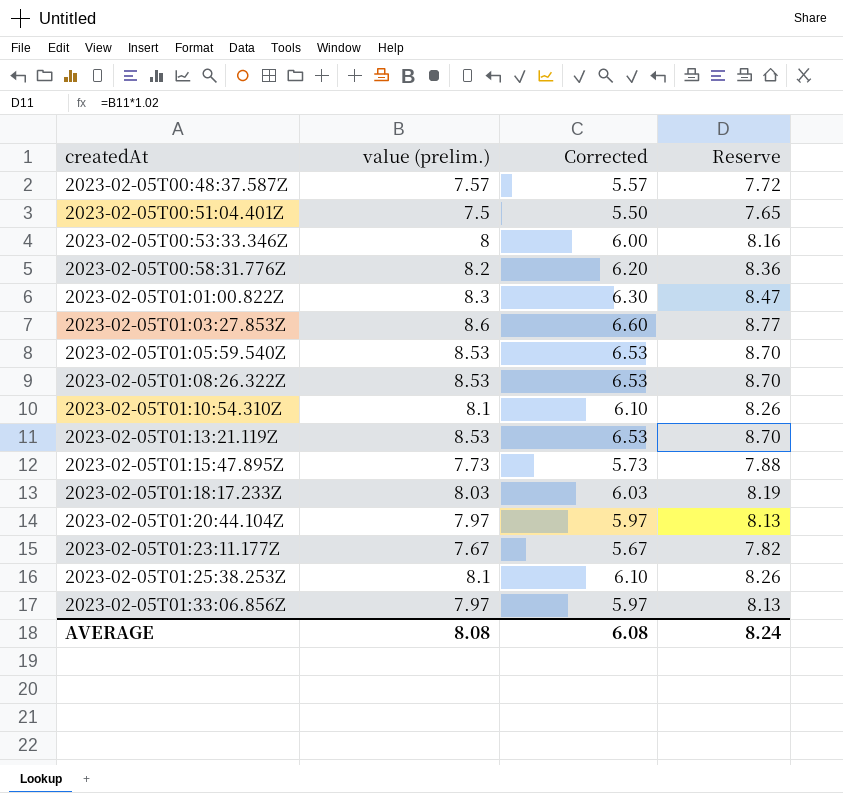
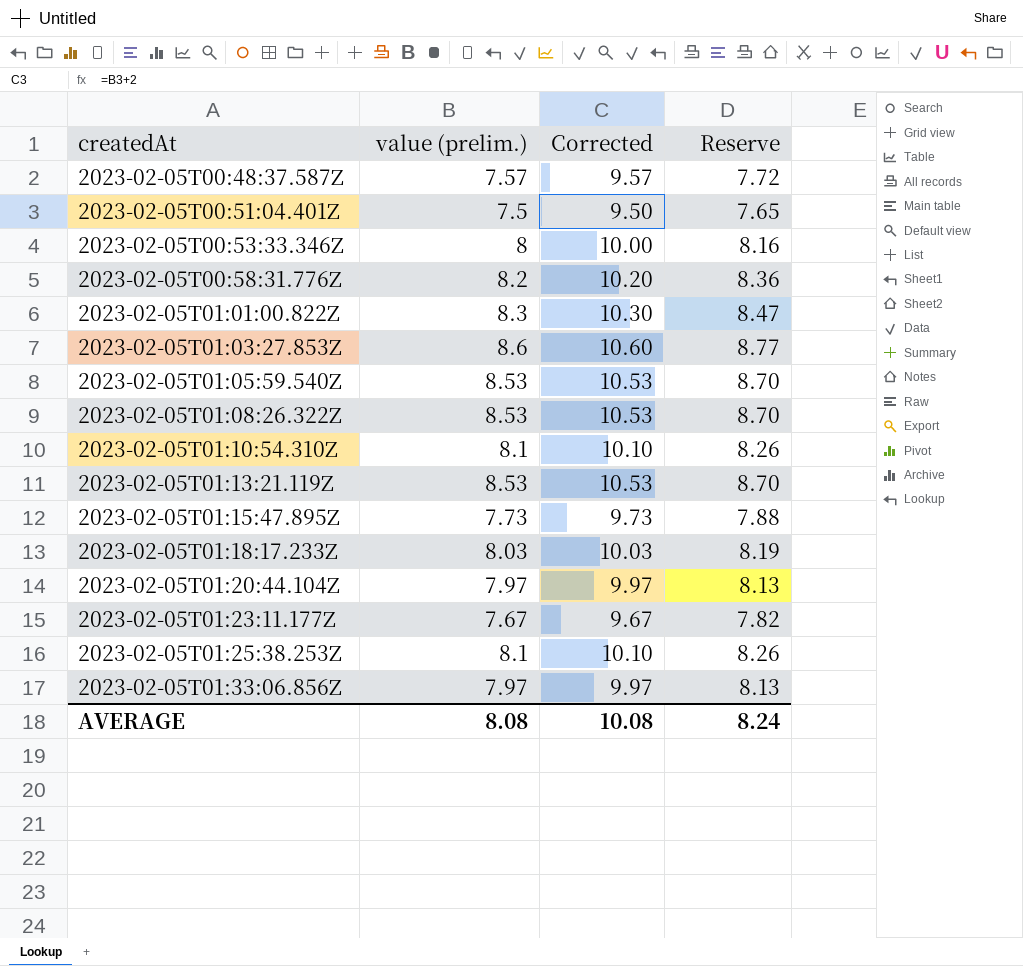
column Corrected | formula: [value (prelim.)] - 2 -> [value (prelim.)] + 2
AVERAGE | Corrected: 6.08 -> 10.08

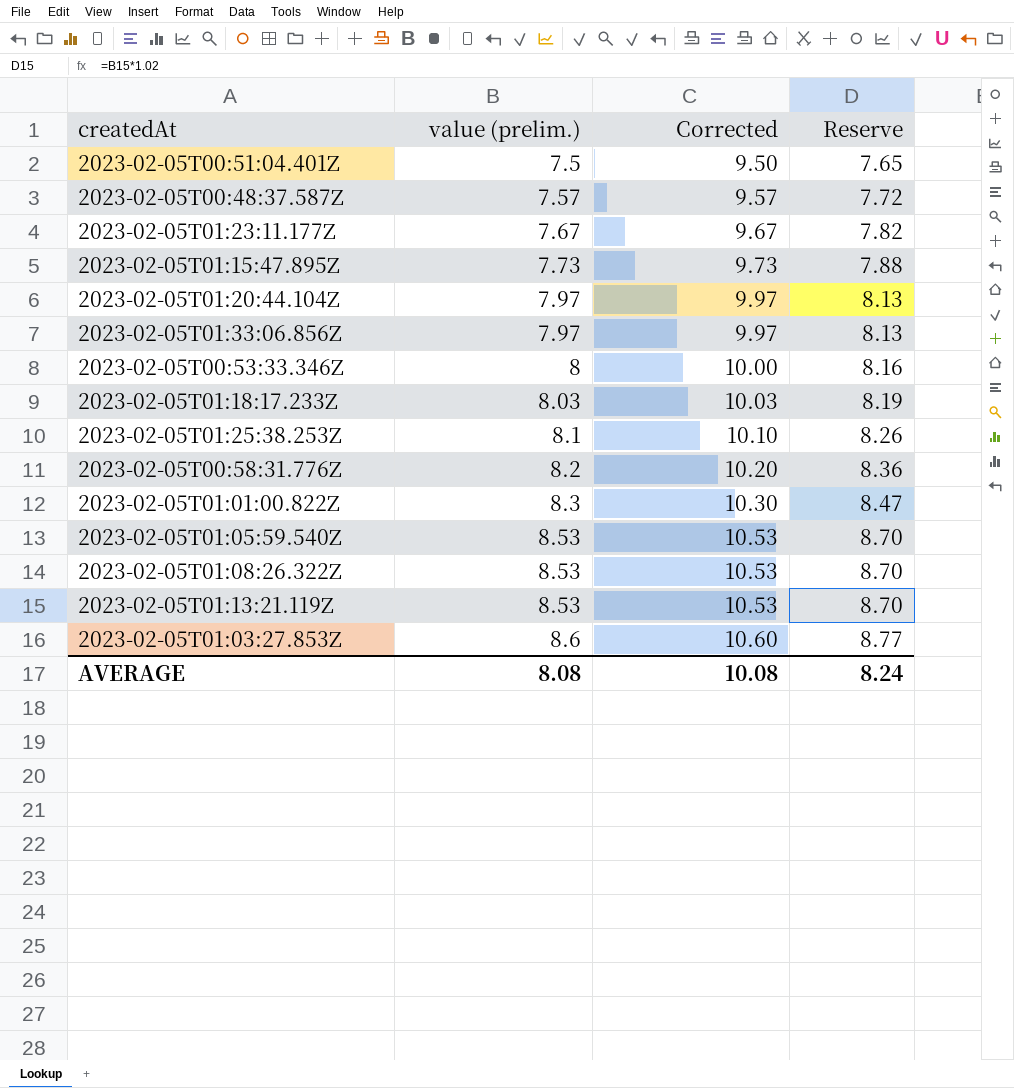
row order: createdAt ascending -> value (prelim.) ascending
row 2023-02-05T01:10:54.310Z: 8.1 | 10.10 | 8.26 -> none

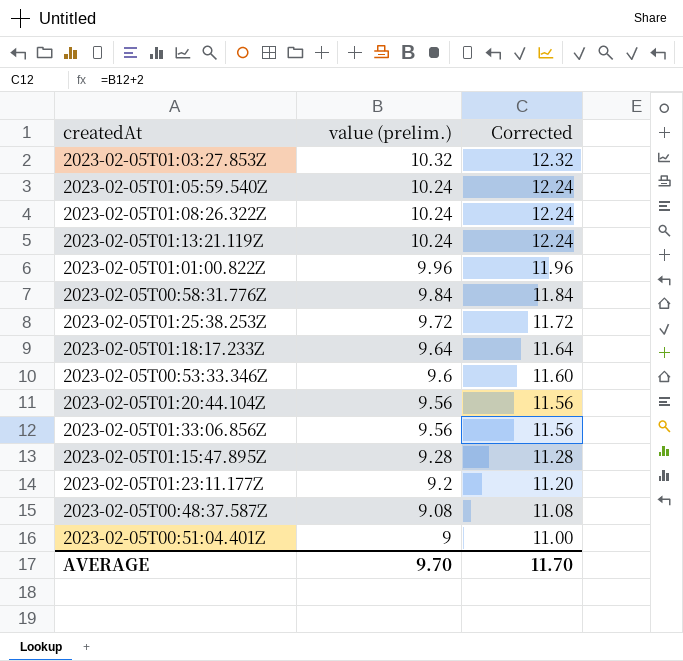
row order: value (prelim.) ascending -> value (prelim.) descending
column Reserve | formula: [value (prelim.)] * 1.02 -> none
2023-02-05T01:03:27.853Z | value (prelim.): 8.6 -> 10.32
2023-02-05T01:03:27.853Z | Corrected: 10.60 -> 12.32
2023-02-05T01:05:59.540Z | value (prelim.): 8.53 -> 10.24
2023-02-05T01:05:59.540Z | Corrected: 10.53 -> 12.24
2023-02-05T01:08:26.322Z | value (prelim.): 8.53 -> 10.24
2023-02-05T01:08:26.322Z | Corrected: 10.53 -> 12.24
2023-02-05T01:13:21.119Z | value (prelim.): 8.53 -> 10.24
2023-02-05T01:13:21.119Z | Corrected: 10.53 -> 12.24
2023-02-05T01:01:00.822Z | value (prelim.): 8.3 -> 9.96
2023-02-05T01:01:00.822Z | Corrected: 10.30 -> 11.96
2023-02-05T00:58:31.776Z | value (prelim.): 8.2 -> 9.84
2023-02-05T00:58:31.776Z | Corrected: 10.20 -> 11.84
2023-02-05T01:25:38.253Z | value (prelim.): 8.1 -> 9.72
2023-02-05T01:25:38.253Z | Corrected: 10.10 -> 11.72
2023-02-05T01:18:17.233Z | value (prelim.): 8.03 -> 9.64
2023-02-05T01:18:17.233Z | Corrected: 10.03 -> 11.64
2023-02-05T00:53:33.346Z | value (prelim.): 8 -> 9.6
2023-02-05T00:53:33.346Z | Corrected: 10.00 -> 11.60
2023-02-05T01:20:44.104Z | value (prelim.): 7.97 -> 9.56
2023-02-05T01:20:44.104Z | Corrected: 9.97 -> 11.56
2023-02-05T01:33:06.856Z | value (prelim.): 7.97 -> 9.56
2023-02-05T01:33:06.856Z | Corrected: 9.97 -> 11.56
2023-02-05T01:15:47.895Z | value (prelim.): 7.73 -> 9.28
2023-02-05T01:15:47.895Z | Corrected: 9.73 -> 11.28
2023-02-05T01:23:11.177Z | value (prelim.): 7.67 -> 9.2
2023-02-05T01:23:11.177Z | Corrected: 9.67 -> 11.20
2023-02-05T00:48:37.587Z | value (prelim.): 7.57 -> 9.08
2023-02-05T00:48:37.587Z | Corrected: 9.57 -> 11.08
2023-02-05T00:51:04.401Z | value (prelim.): 7.5 -> 9
2023-02-05T00:51:04.401Z | Corrected: 9.50 -> 11.00
AVERAGE | value (prelim.): 8.08 -> 9.70
AVERAGE | Corrected: 10.08 -> 11.70

